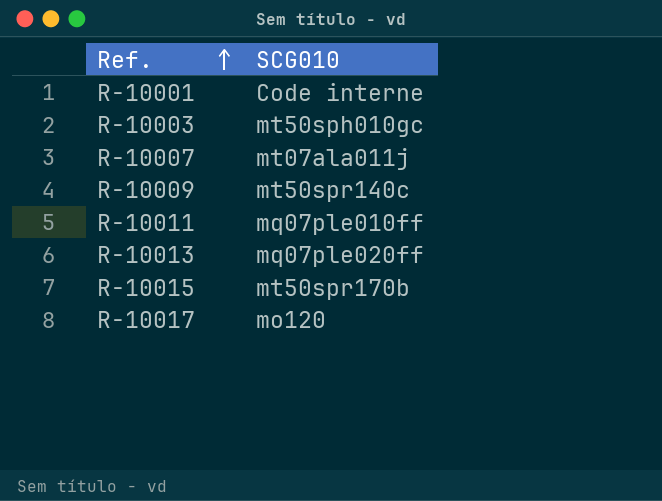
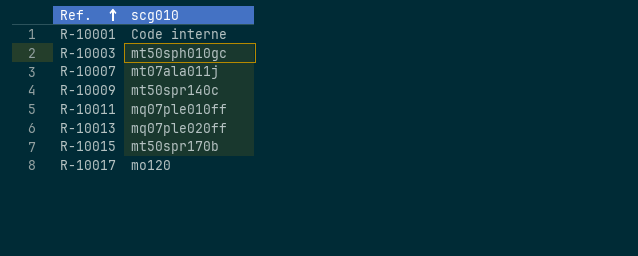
column name: SCG010 -> scg010

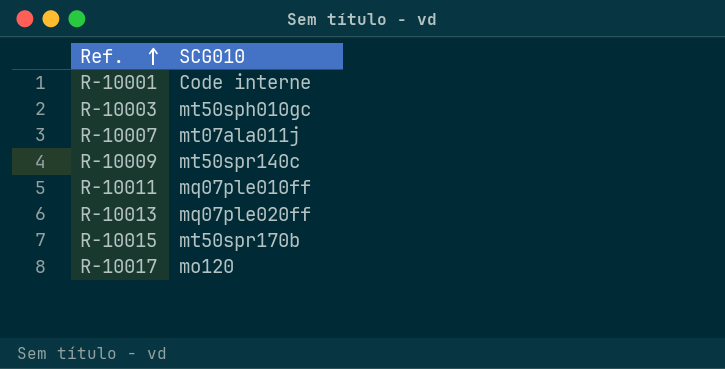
column name: scg010 -> SCG010

